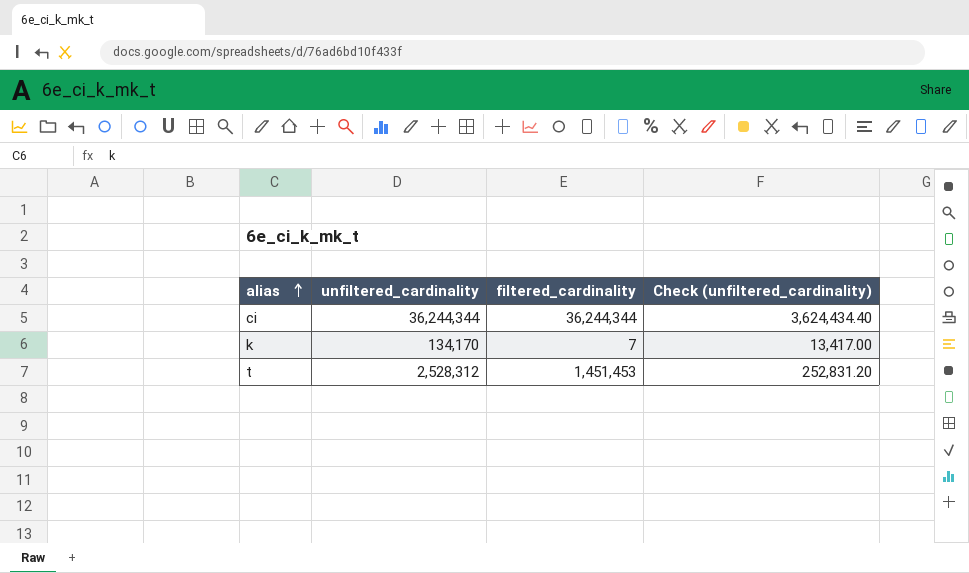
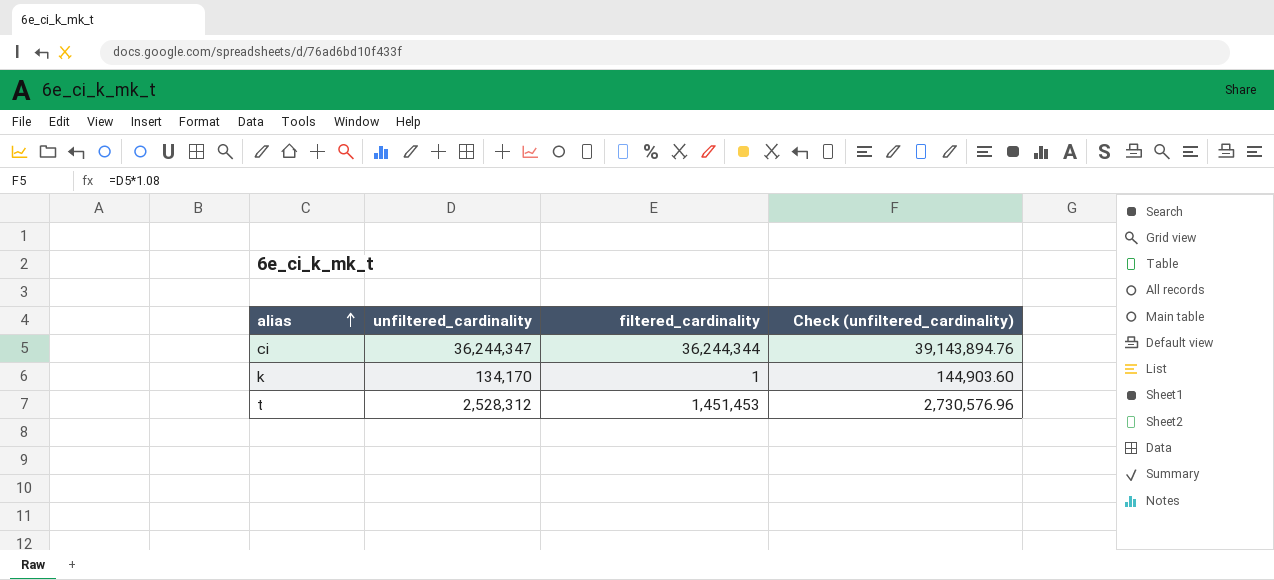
column Check (unfiltered_cardinality) | formula: [unfiltered_cardinality] * 0.1 -> [unfiltered_cardinality] * 1.08
ci | unfiltered_cardinality: 36,244,344 -> 36,244,347
k | filtered_cardinality: 7 -> 1

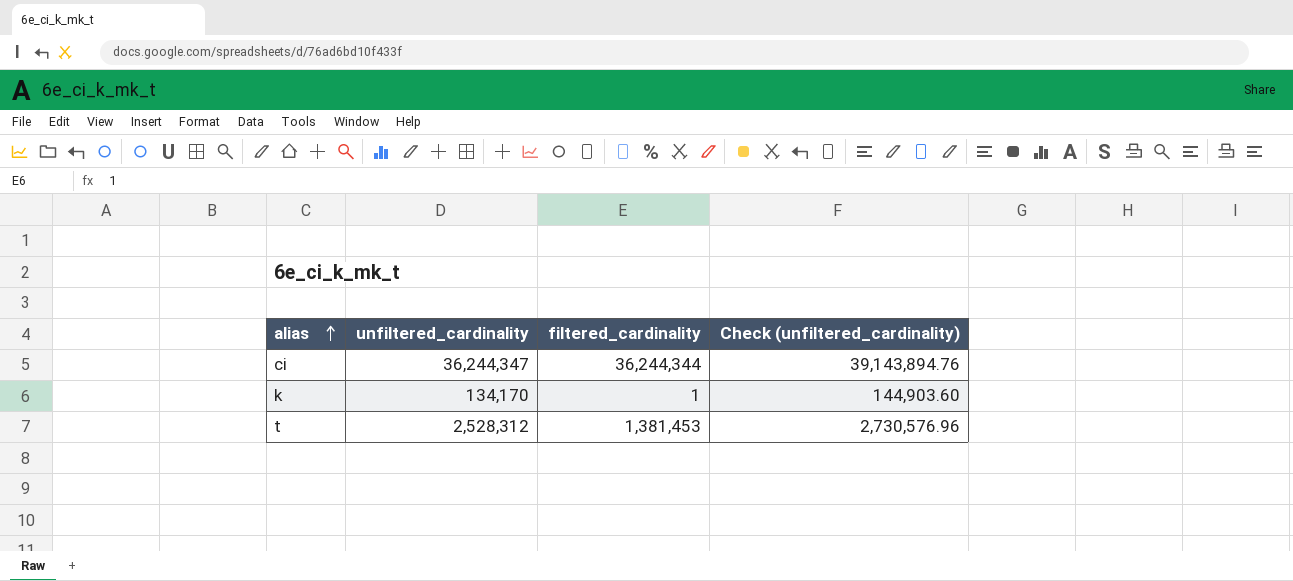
t | filtered_cardinality: 1,451,453 -> 1,381,453

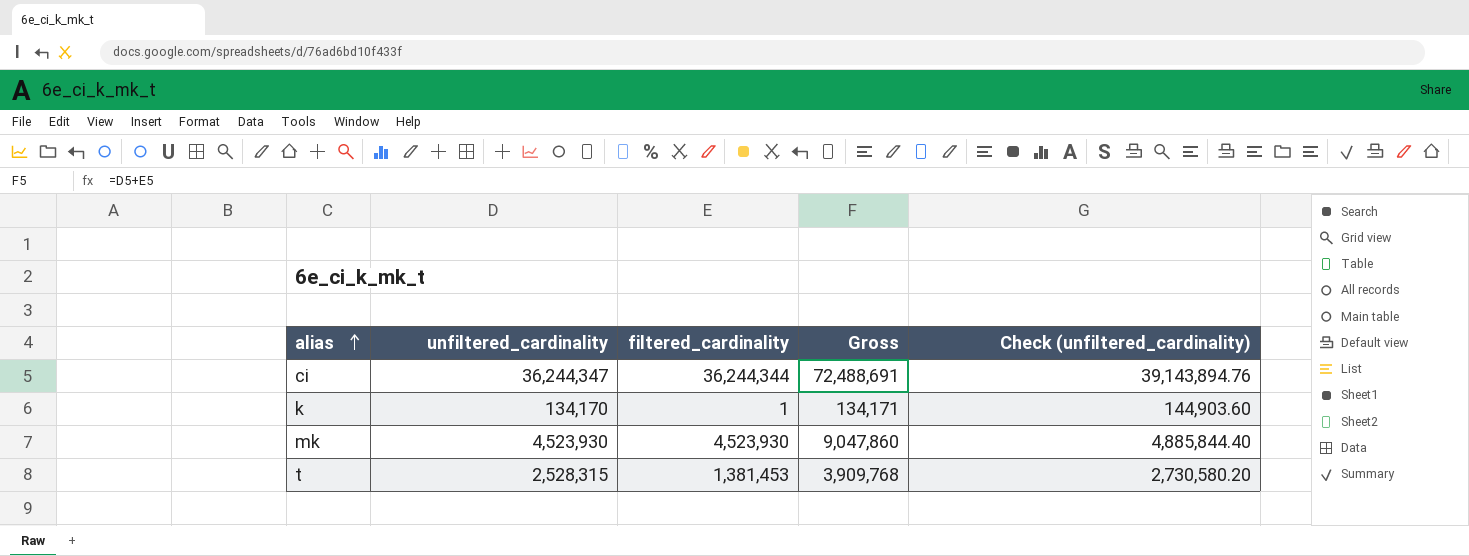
column Gross | formula: none -> [unfiltered_cardinality] + [filtered_cardinality]
row mk: none -> 4,523,930 | 4,523,930 | 9,047,860 | 4,885,844.40
t | unfiltered_cardinality: 2,528,312 -> 2,528,315
t | Check (unfiltered_cardinality): 2,730,576.96 -> 2,730,580.20

